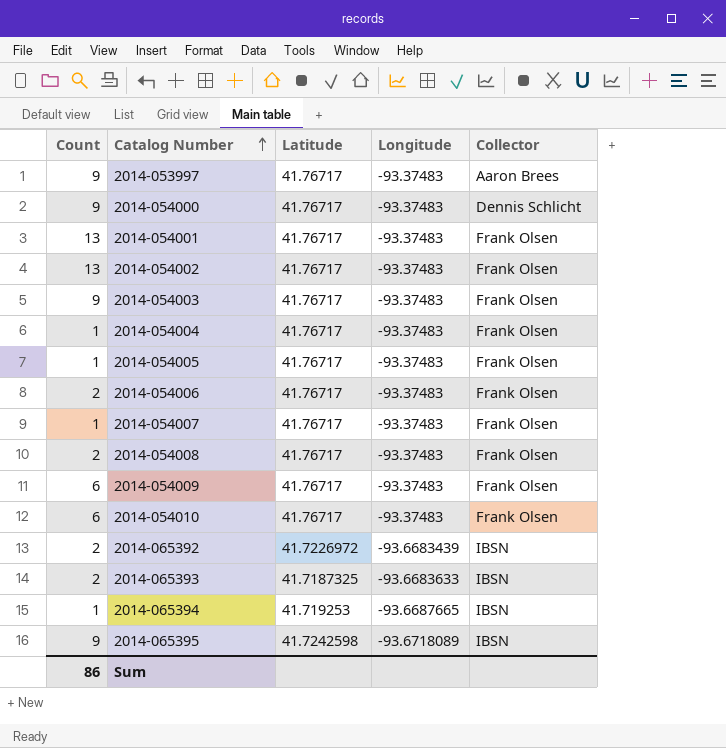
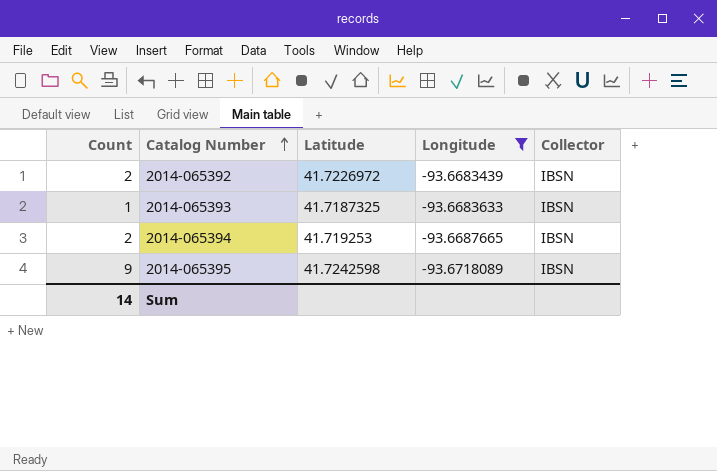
filter: none -> Longitude != -93.37483
2014-065393 | Count: 2 -> 1
2014-065394 | Count: 1 -> 2
Sum | Count: 86 -> 14

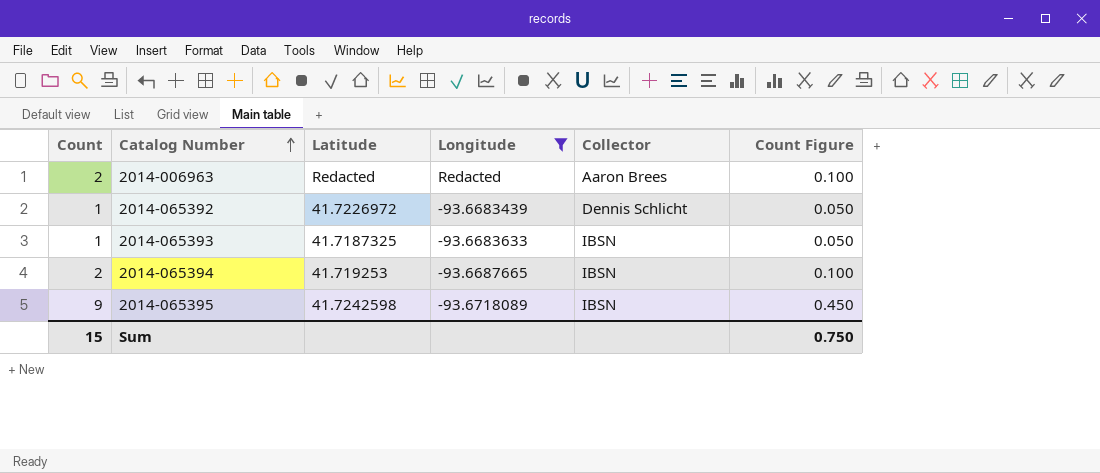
column Count Figure | formula: none -> [Count] * 0.05
row 2014-006963: none -> 2 | Redacted | Redacted | Aaron Brees | 0.100
2014-065392 | Count: 2 -> 1
2014-065392 | Collector: IBSN -> Dennis Schlicht
Sum | Count: 14 -> 15

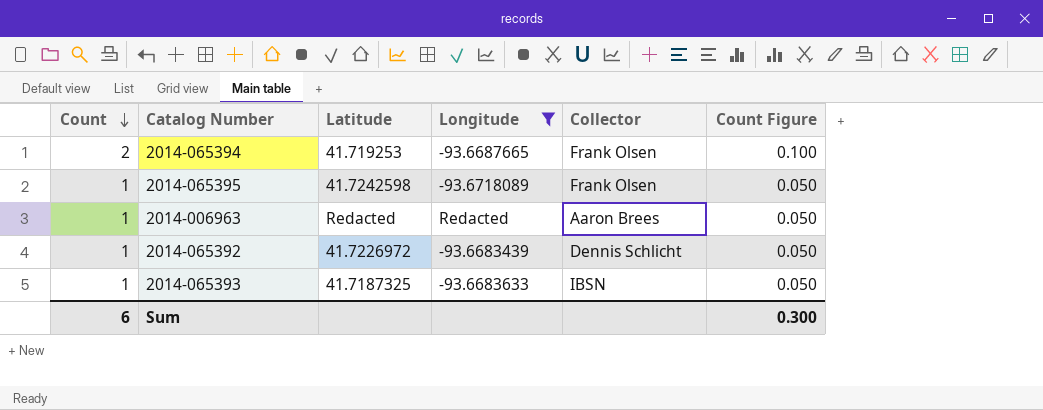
row order: Catalog Number ascending -> Count descending
2014-065394 | Collector: IBSN -> Frank Olsen
2014-065395 | Count: 9 -> 1
2014-065395 | Collector: IBSN -> Frank Olsen
2014-065395 | Count Figure: 0.450 -> 0.050
2014-006963 | Count: 2 -> 1
2014-006963 | Count Figure: 0.100 -> 0.050
Sum | Count: 15 -> 6
Sum | Count Figure: 0.750 -> 0.300

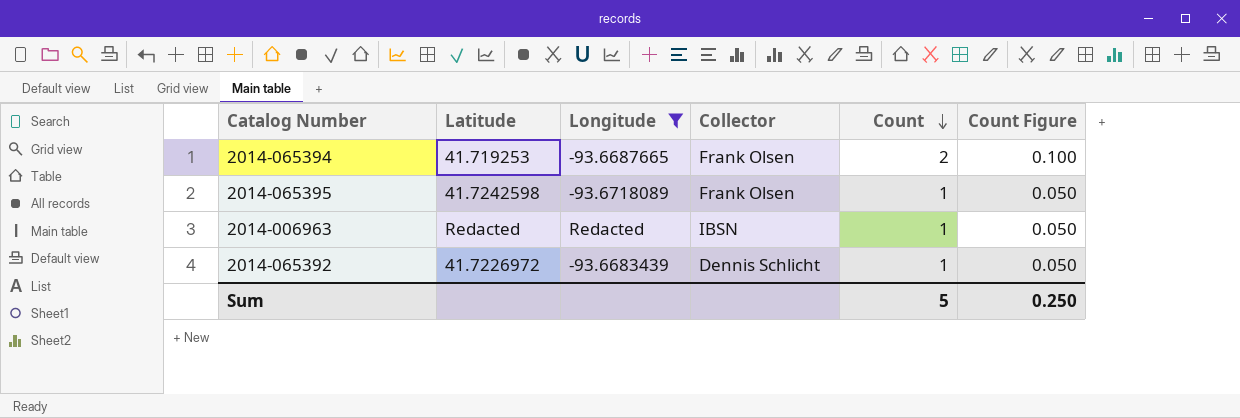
column Count | position: 1 -> 5
row 2014-065393: 1 | 41.7187325 | -93.6683633 | IBSN | 0.050 -> none
2014-006963 | Collector: Aaron Brees -> IBSN
Sum | Count: 6 -> 5
Sum | Count Figure: 0.300 -> 0.250

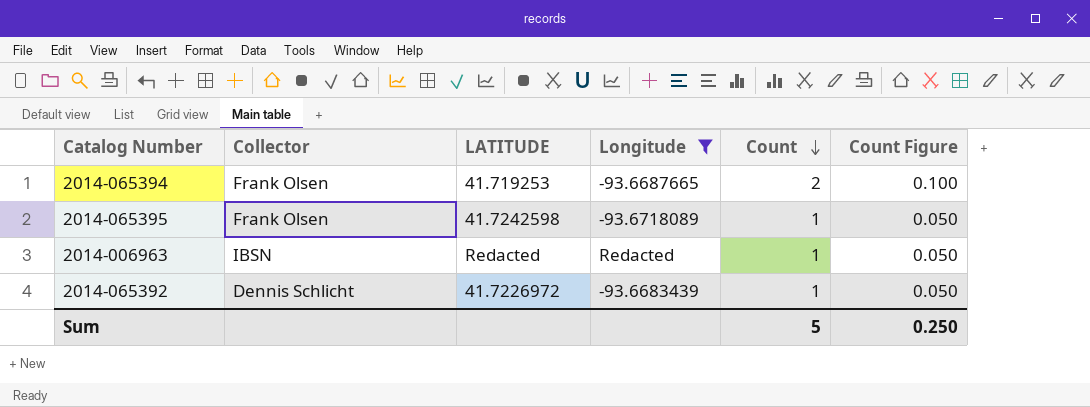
column Collector | position: 4 -> 2
column name: Latitude -> LATITUDE

